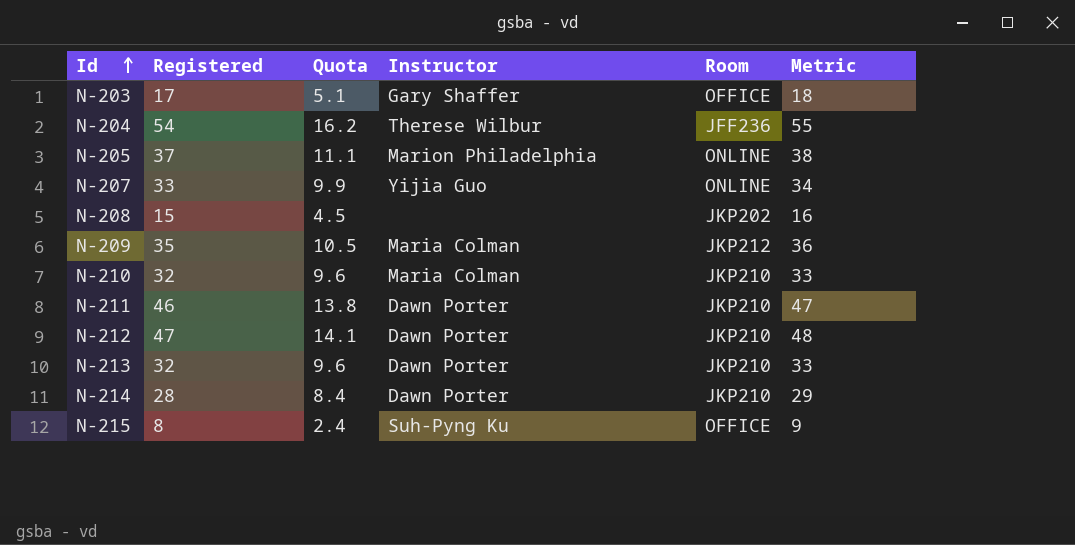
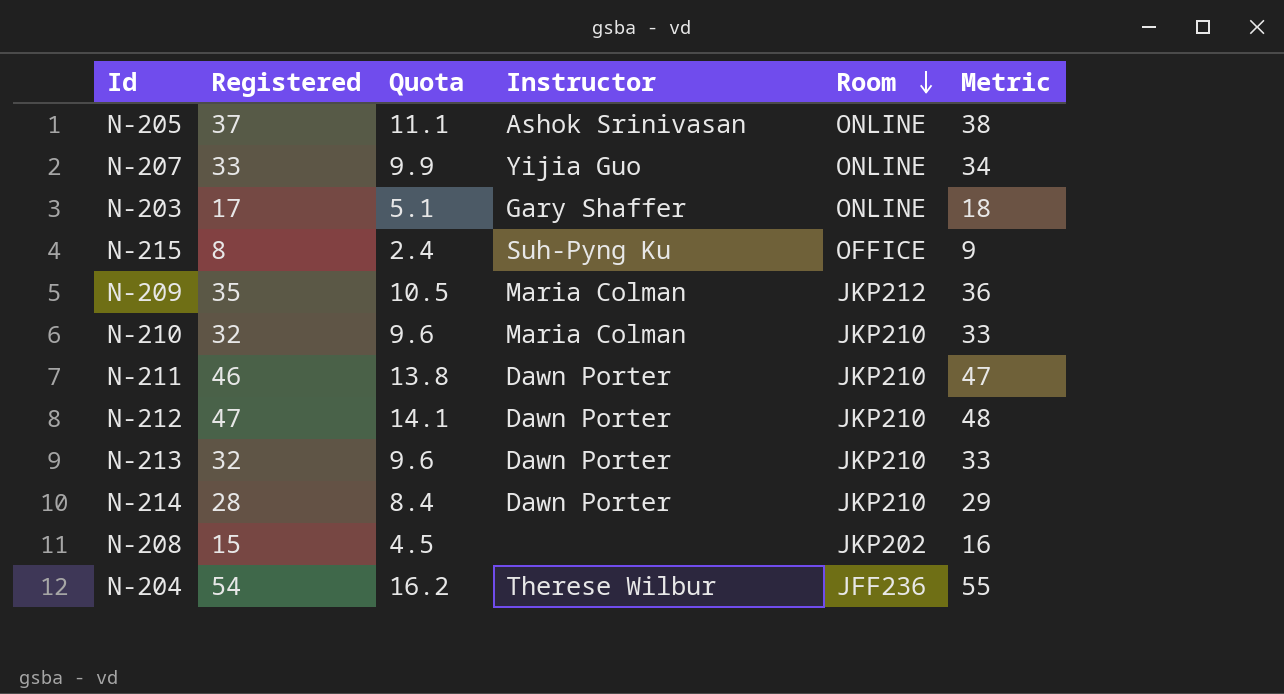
row order: Id ascending -> Room descending
N-205 | Instructor: Marion Philadelphia -> Ashok Srinivasan
N-203 | Room: OFFICE -> ONLINE

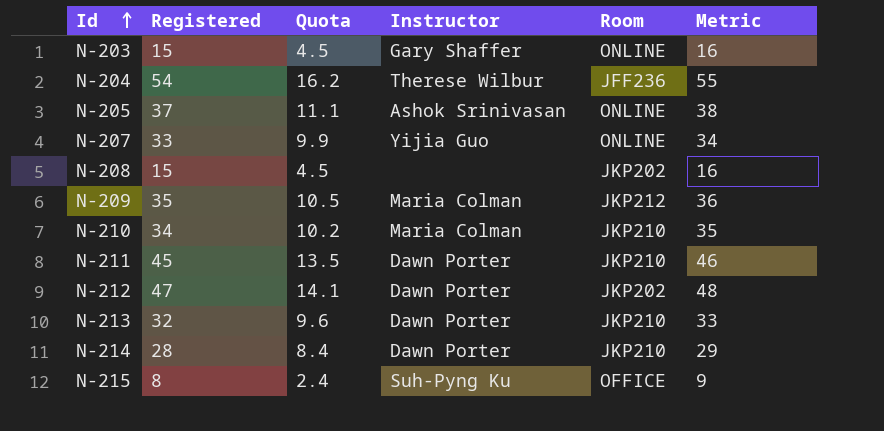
row order: Room descending -> Id ascending
N-203 | Registered: 17 -> 15
N-203 | Quota: 5.1 -> 4.5
N-203 | Metric: 18 -> 16
N-210 | Registered: 32 -> 34
N-210 | Quota: 9.6 -> 10.2
N-210 | Metric: 33 -> 35
N-211 | Registered: 46 -> 45
N-211 | Quota: 13.8 -> 13.5
N-211 | Metric: 47 -> 46
N-212 | Room: JKP210 -> JKP202

